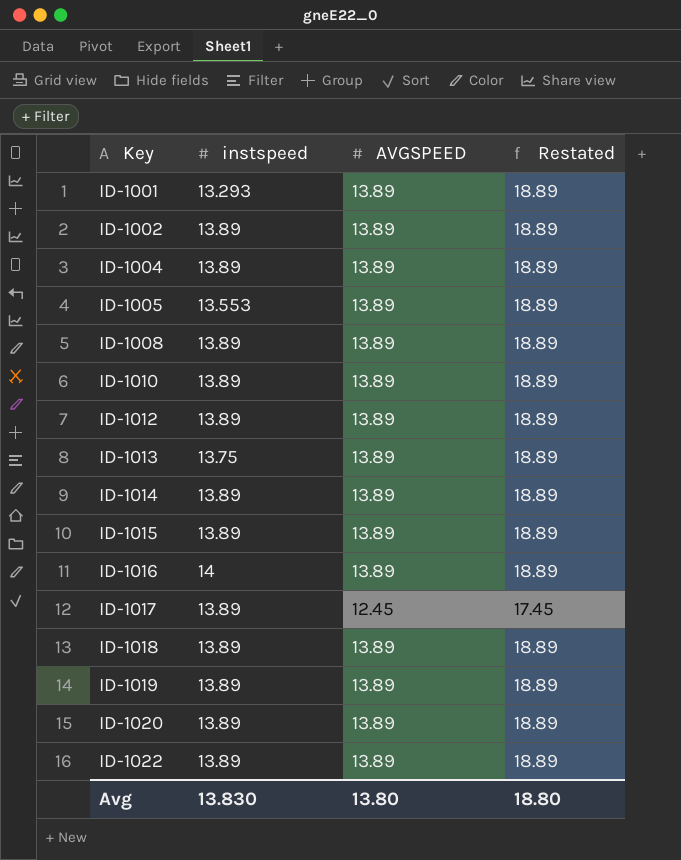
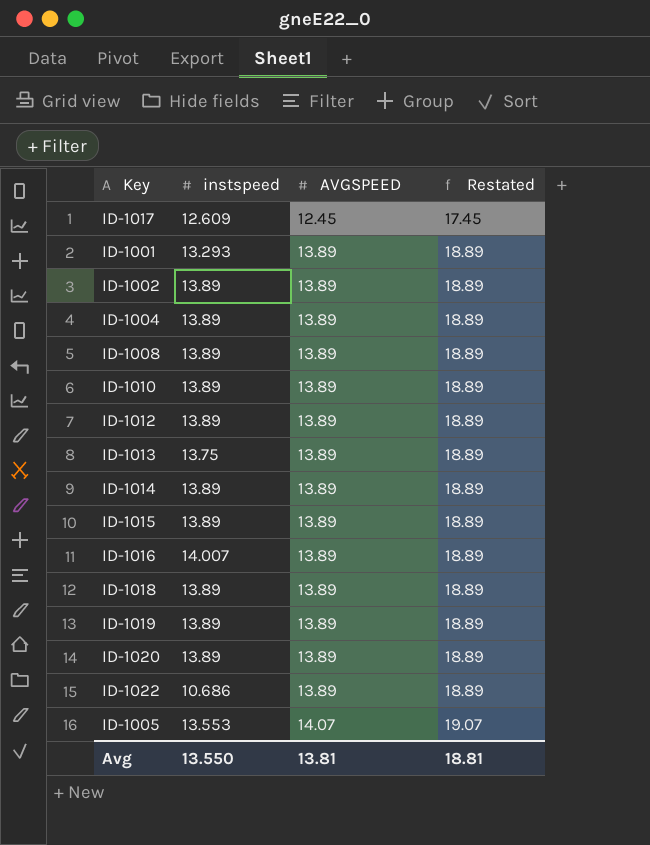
row order: Key ascending -> AVGSPEED ascending
ID-1017 | instspeed: 13.89 -> 12.609
ID-1016 | instspeed: 14 -> 14.007
ID-1022 | instspeed: 13.89 -> 10.686
ID-1005 | AVGSPEED: 13.89 -> 14.07
ID-1005 | Restated: 18.89 -> 19.07
Avg | instspeed: 13.830 -> 13.550
Avg | AVGSPEED: 13.80 -> 13.81
Avg | Restated: 18.80 -> 18.81

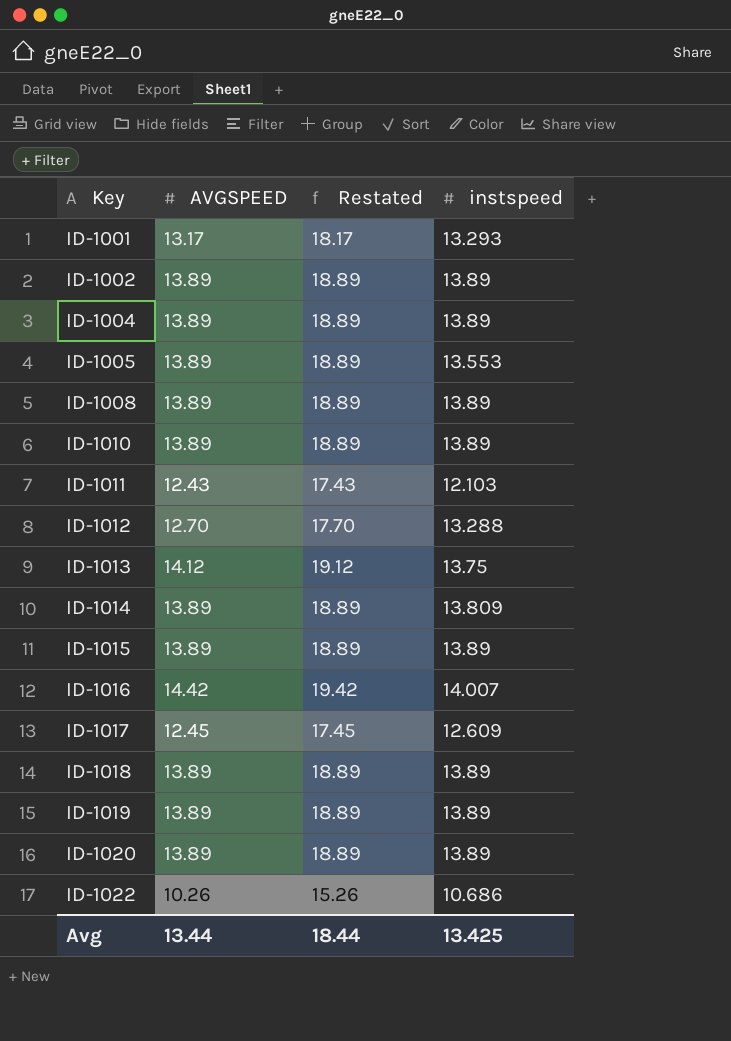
row order: AVGSPEED ascending -> Key ascending
column instspeed | position: 2 -> 4
ID-1001 | AVGSPEED: 13.89 -> 13.17
ID-1001 | Restated: 18.89 -> 18.17
ID-1005 | AVGSPEED: 14.07 -> 13.89
ID-1005 | Restated: 19.07 -> 18.89
row ID-1011: none -> 12.43 | 17.43 | 12.103
ID-1012 | AVGSPEED: 13.89 -> 12.70
ID-1012 | Restated: 18.89 -> 17.70
ID-1012 | instspeed: 13.89 -> 13.288
ID-1013 | AVGSPEED: 13.89 -> 14.12
ID-1013 | Restated: 18.89 -> 19.12
ID-1014 | instspeed: 13.89 -> 13.809
ID-1016 | AVGSPEED: 13.89 -> 14.42
ID-1016 | Restated: 18.89 -> 19.42
ID-1022 | AVGSPEED: 13.89 -> 10.26
ID-1022 | Restated: 18.89 -> 15.26
Avg | AVGSPEED: 13.81 -> 13.44
Avg | Restated: 18.81 -> 18.44
Avg | instspeed: 13.550 -> 13.425

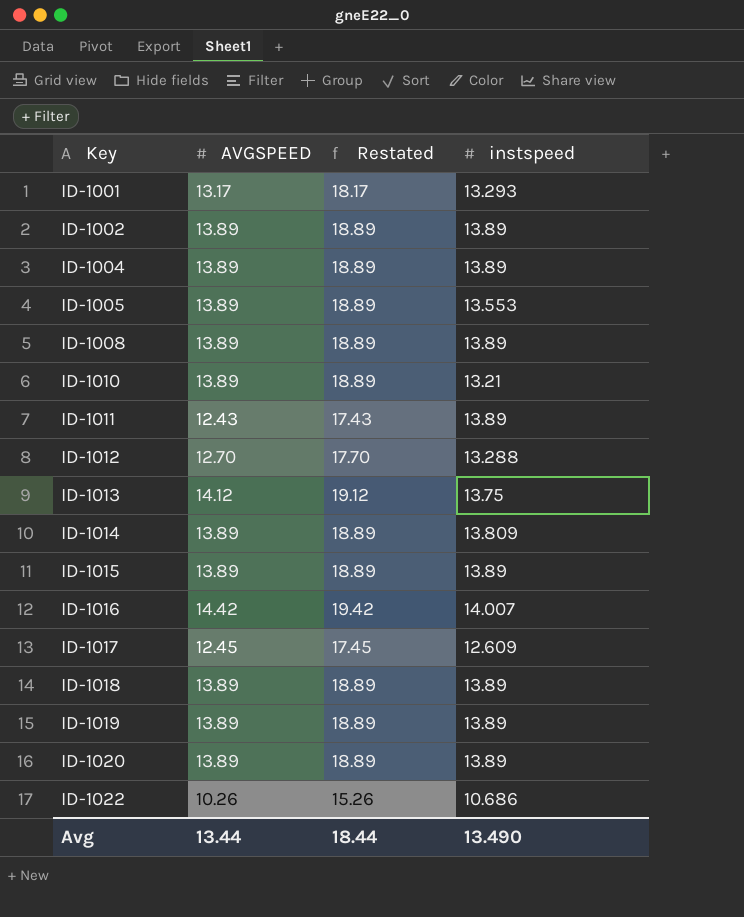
ID-1010 | instspeed: 13.89 -> 13.21
ID-1011 | instspeed: 12.103 -> 13.89
Avg | instspeed: 13.425 -> 13.490

